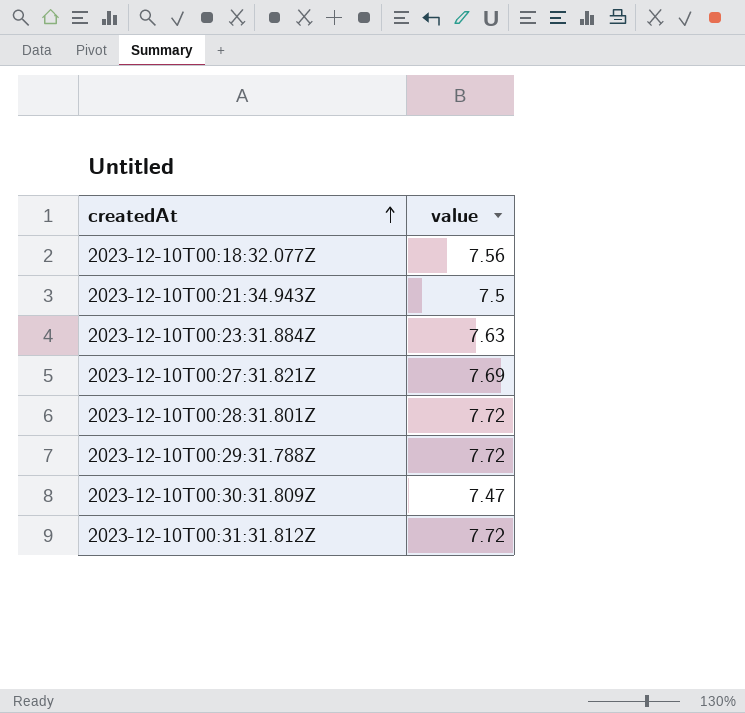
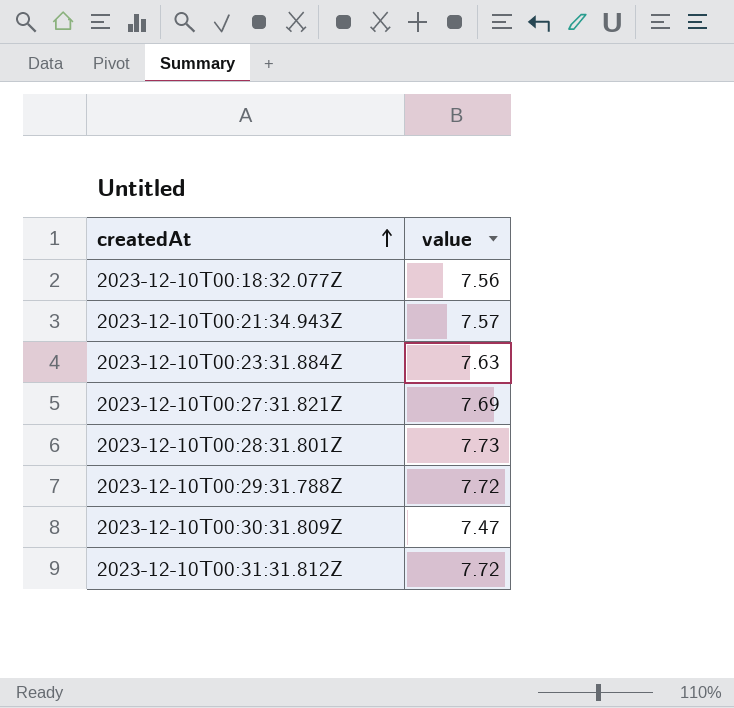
2023-12-10T00:21:34.943Z | value: 7.5 -> 7.57
2023-12-10T00:28:31.801Z | value: 7.72 -> 7.73

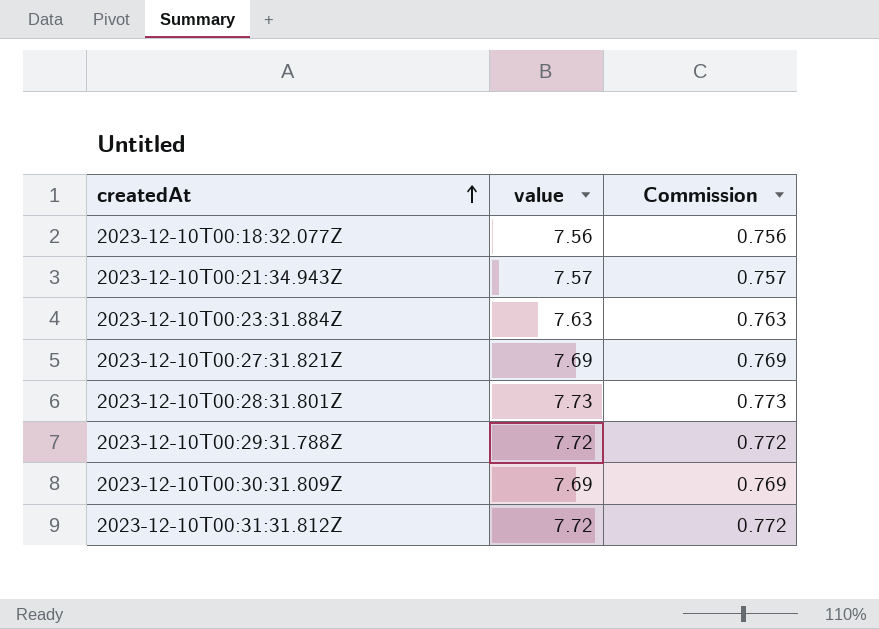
column Commission | formula: none -> [value] * 0.1
2023-12-10T00:30:31.809Z | value: 7.47 -> 7.69

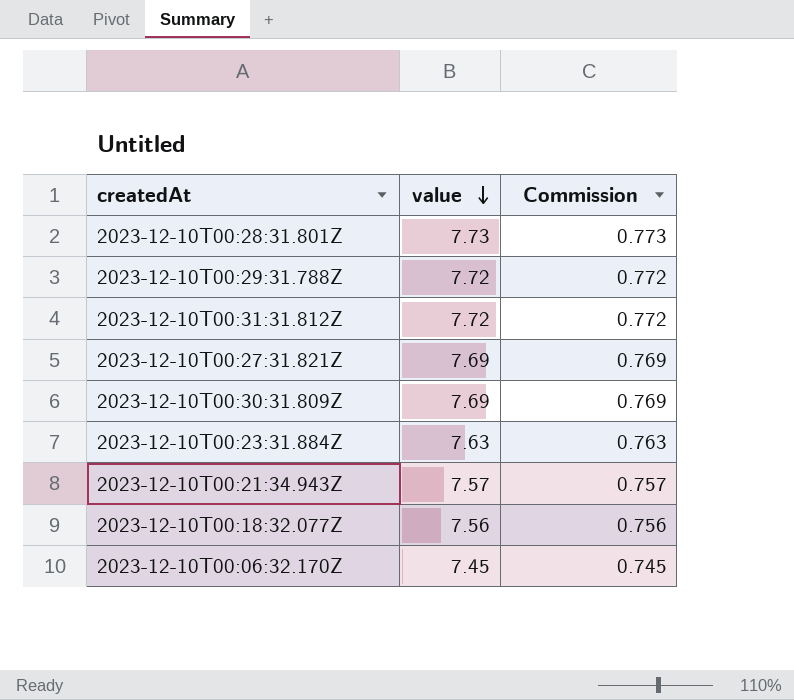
row order: createdAt ascending -> value descending
row 2023-12-10T00:06:32.170Z: none -> 7.45 | 0.745

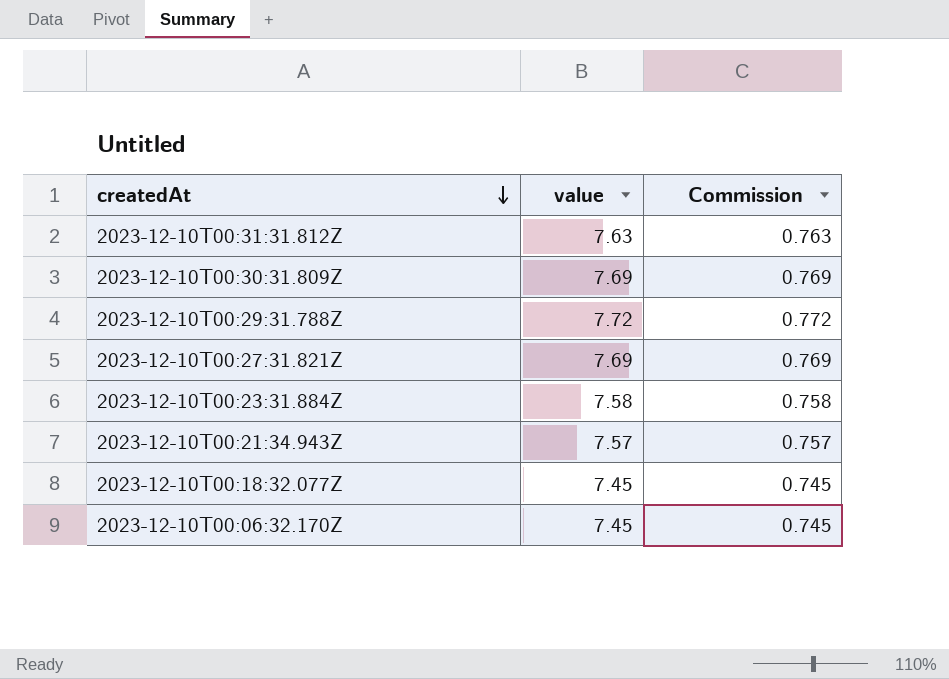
row order: value descending -> createdAt descending
row 2023-12-10T00:28:31.801Z: 7.73 | 0.773 -> none
2023-12-10T00:31:31.812Z | value: 7.72 -> 7.63
2023-12-10T00:31:31.812Z | Commission: 0.772 -> 0.763
2023-12-10T00:23:31.884Z | value: 7.63 -> 7.58
2023-12-10T00:23:31.884Z | Commission: 0.763 -> 0.758
2023-12-10T00:18:32.077Z | value: 7.56 -> 7.45
2023-12-10T00:18:32.077Z | Commission: 0.756 -> 0.745

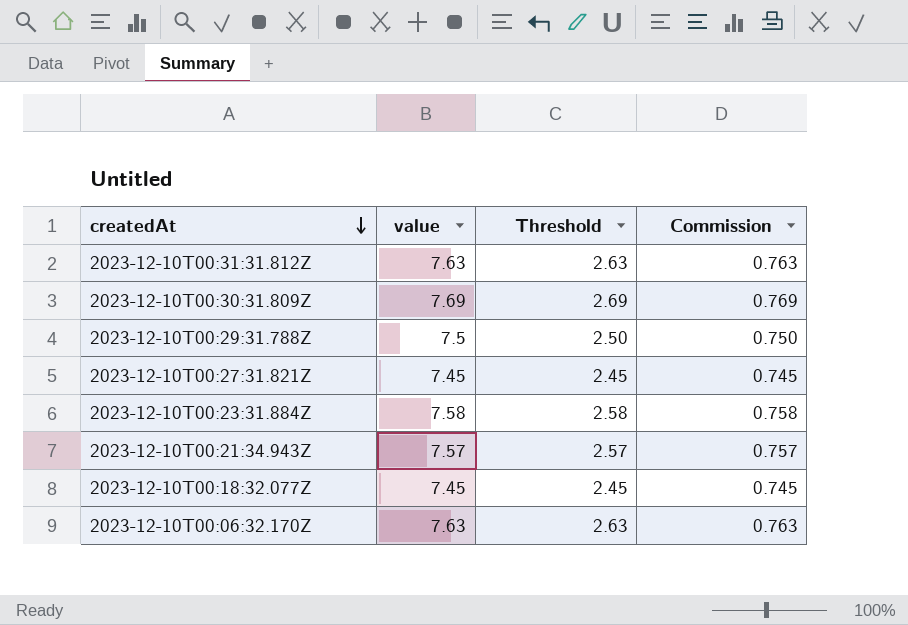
column Threshold | formula: none -> [value] - 5
2023-12-10T00:29:31.788Z | value: 7.72 -> 7.5
2023-12-10T00:29:31.788Z | Commission: 0.772 -> 0.750
2023-12-10T00:27:31.821Z | value: 7.69 -> 7.45
2023-12-10T00:27:31.821Z | Commission: 0.769 -> 0.745
2023-12-10T00:06:32.170Z | value: 7.45 -> 7.63
2023-12-10T00:06:32.170Z | Commission: 0.745 -> 0.763

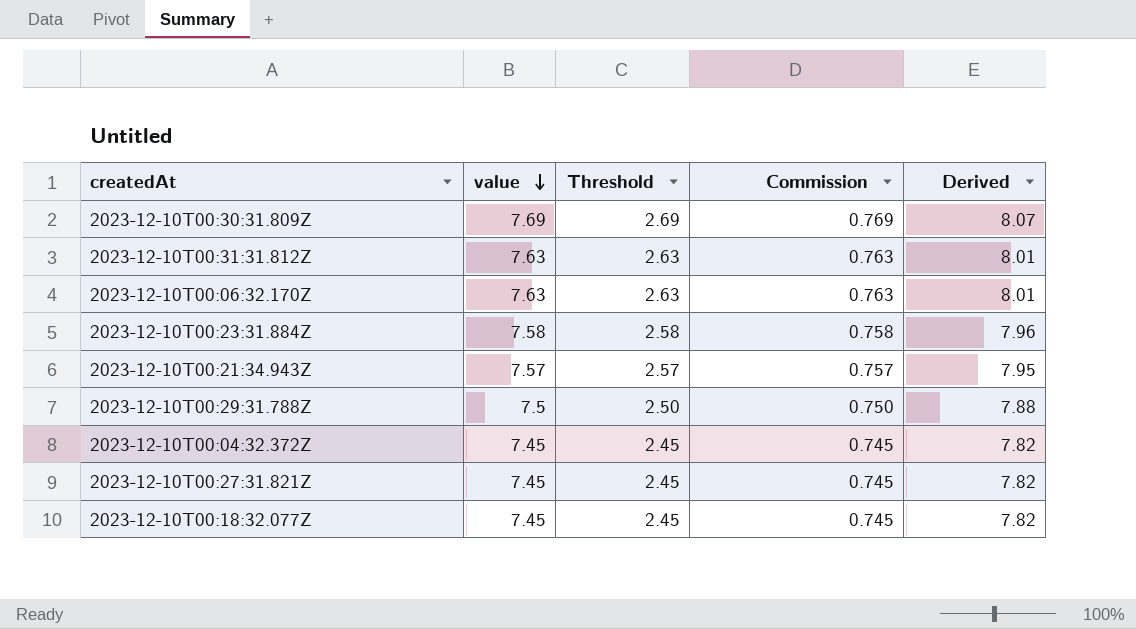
row order: createdAt descending -> value descending
column Derived | formula: none -> [value] * 1.05
row 2023-12-10T00:04:32.372Z: none -> 7.45 | 2.45 | 0.745 | 7.82

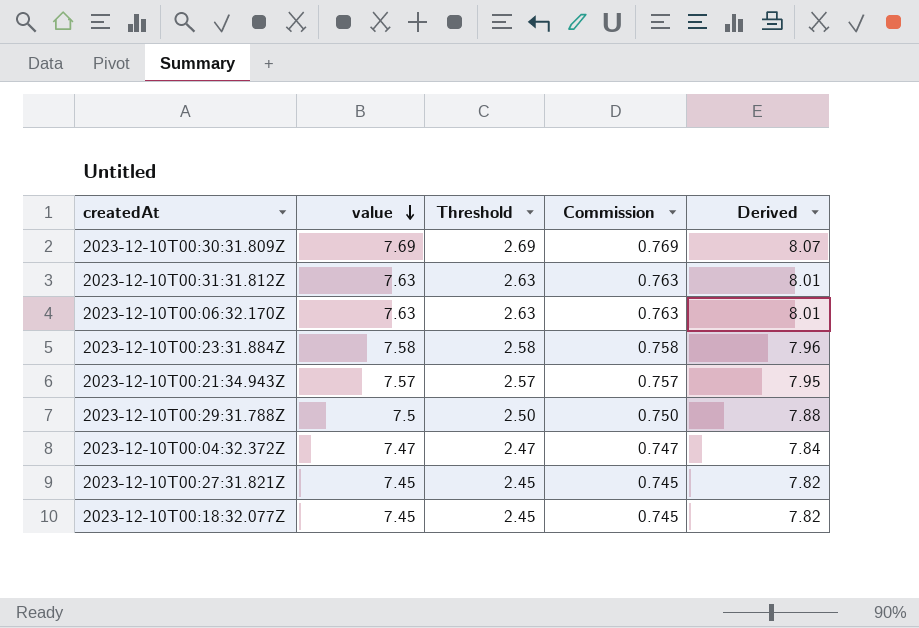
2023-12-10T00:04:32.372Z | value: 7.45 -> 7.47
2023-12-10T00:04:32.372Z | Threshold: 2.45 -> 2.47
2023-12-10T00:04:32.372Z | Commission: 0.745 -> 0.747
2023-12-10T00:04:32.372Z | Derived: 7.82 -> 7.84

